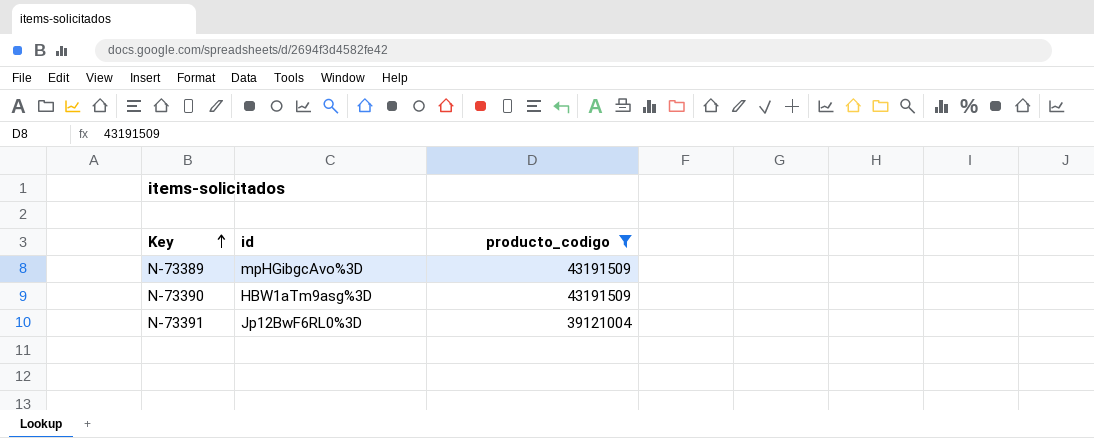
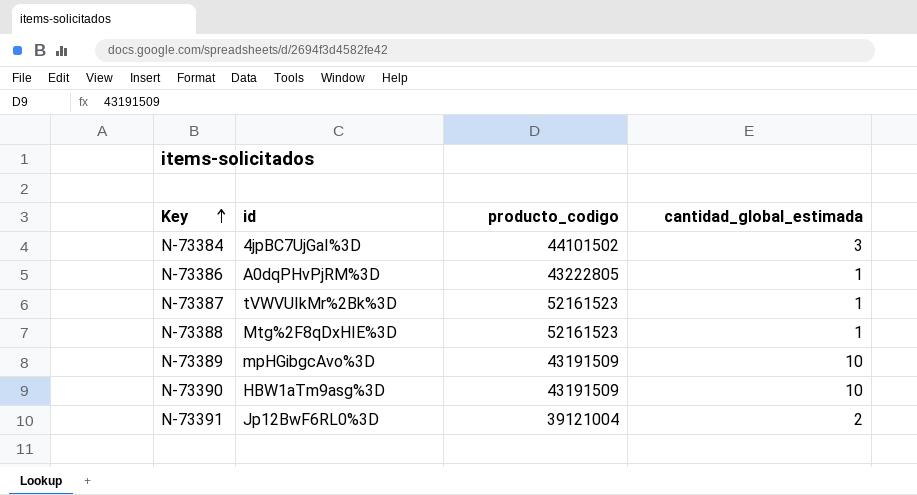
filter: producto_codigo <= 43191509 -> none
column cantidad_global_estimada | position: none -> 4

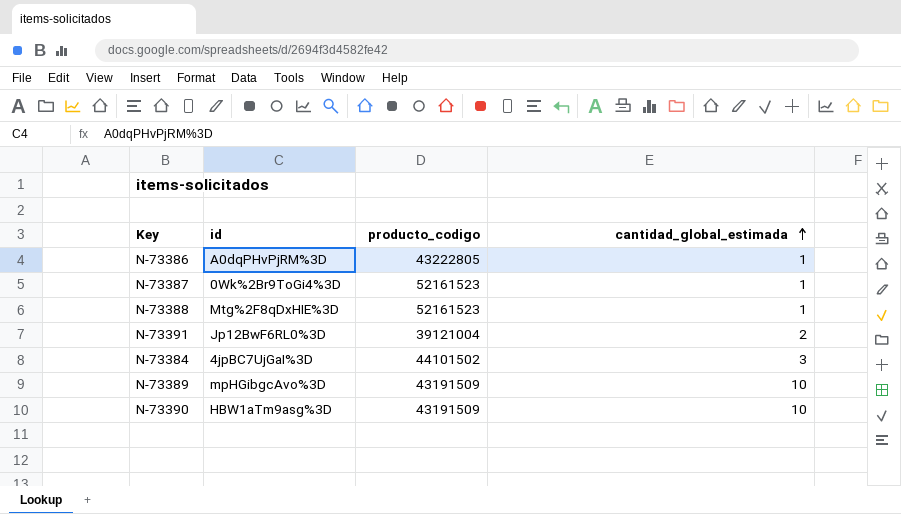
row order: Key ascending -> cantidad_global_estimada ascending
N-73387 | id: tVWVUIkMr%2Bk%3D -> 0Wk%2Br9ToGi4%3D

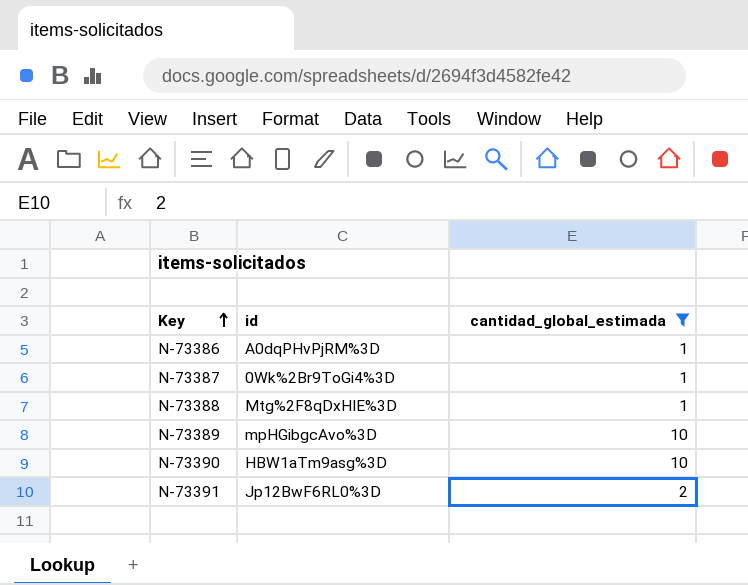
filter: none -> cantidad_global_estimada != 3
row order: cantidad_global_estimada ascending -> Key ascending
column producto_codigo | position: 3 -> none

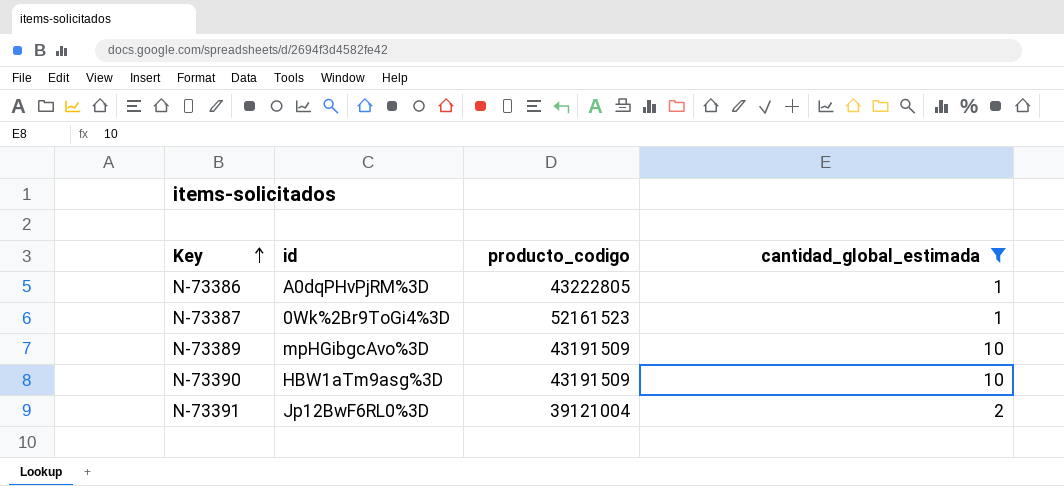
column producto_codigo | position: none -> 3
row N-73388: Mtg%2F8qDxHIE%3D | 1 -> none

